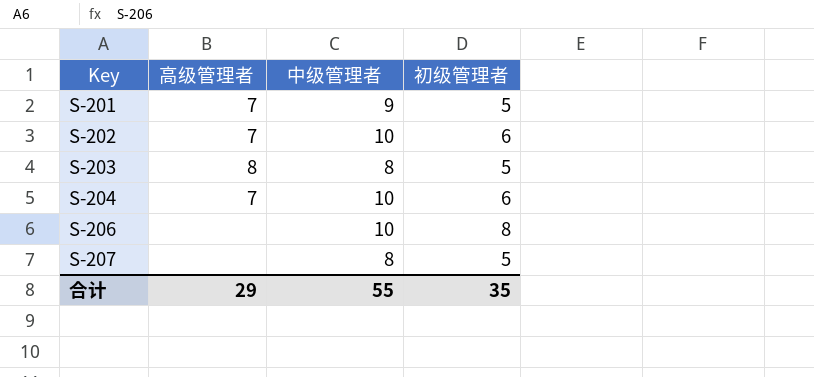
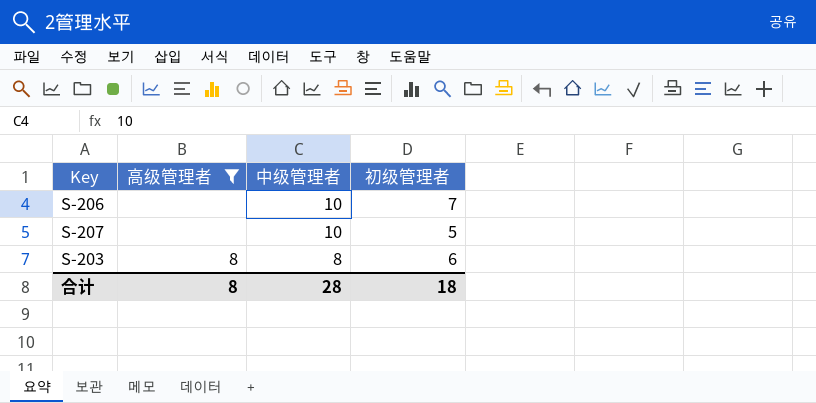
filter: none -> 高级管理者 != 7
row order: Key ascending -> 中级管理者 descending
S-206 | 初级管理者: 8 -> 7
S-207 | 中级管理者: 8 -> 10
S-203 | 初级管理者: 5 -> 6
合计 | 高级管理者: 29 -> 8
合计 | 中级管理者: 55 -> 28
合计 | 初级管理者: 35 -> 18

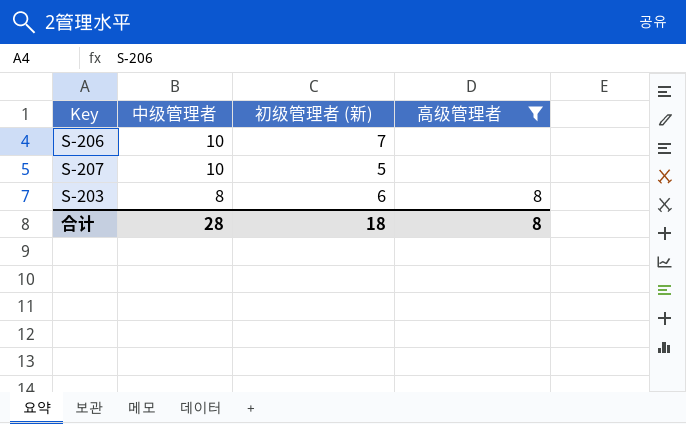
column name: 初级管理者 -> 初级管理者 (新)
column 高级管理者 | position: 2 -> 4

